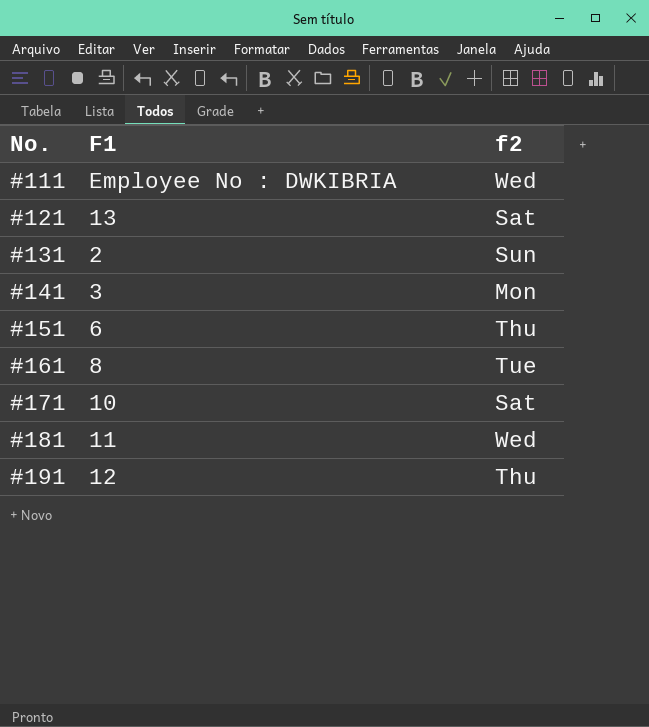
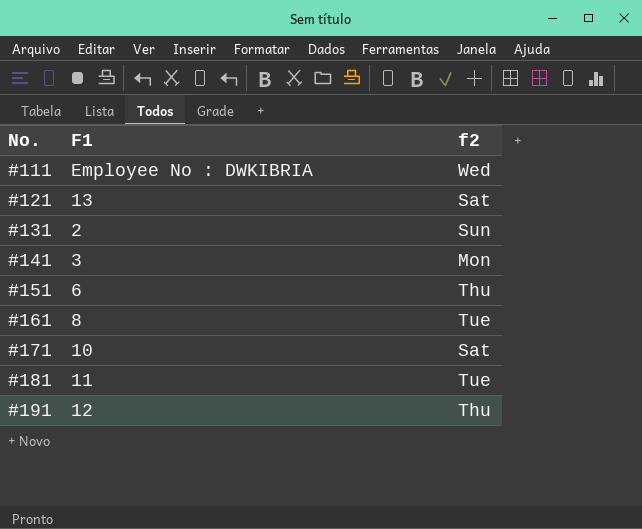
#181 | f2: Wed -> Tue

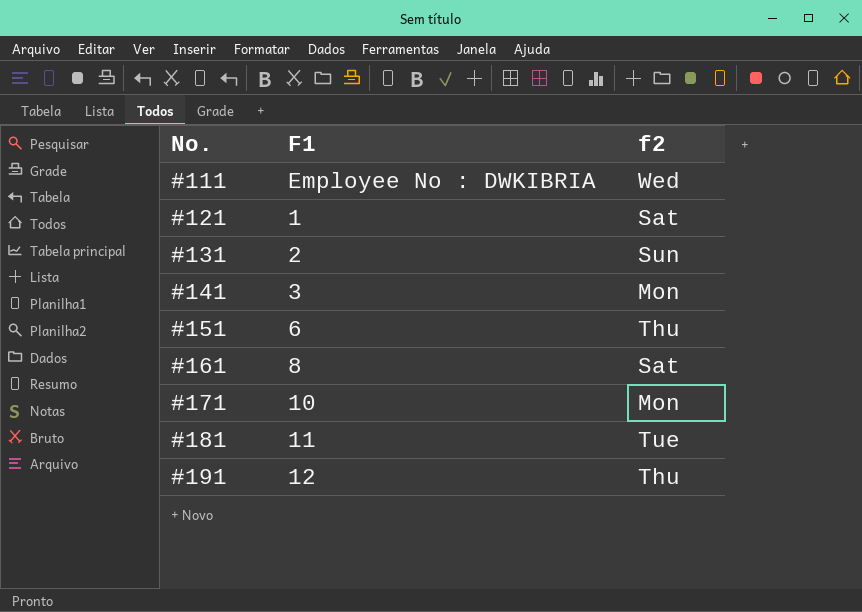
#121 | F1: 13 -> 1
#161 | f2: Tue -> Sat
#171 | f2: Sat -> Mon

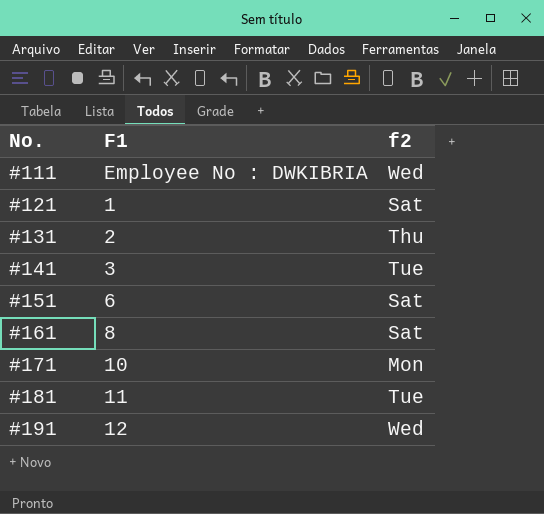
#131 | f2: Sun -> Thu
#141 | f2: Mon -> Tue
#151 | f2: Thu -> Sat
#191 | f2: Thu -> Wed

